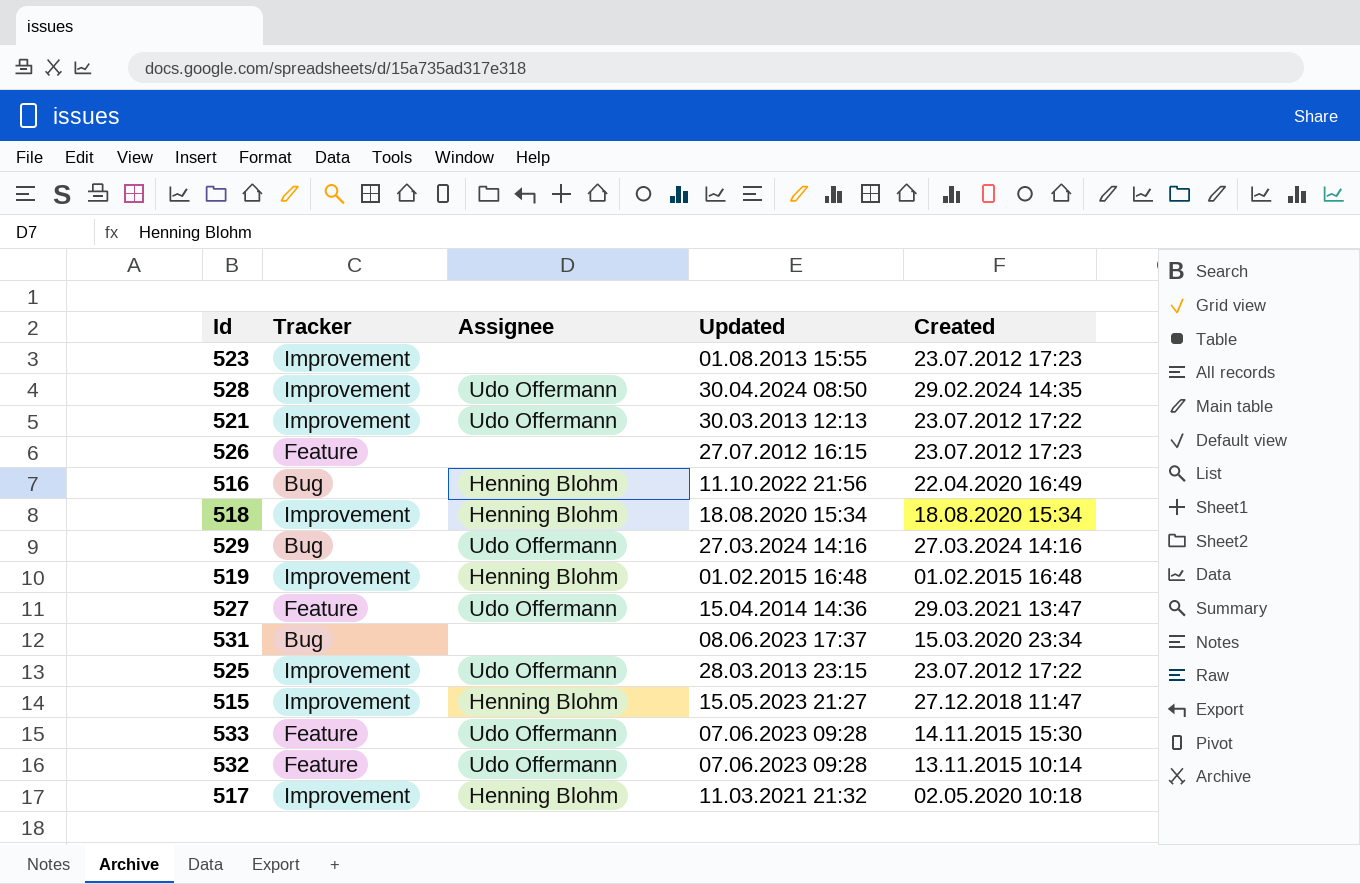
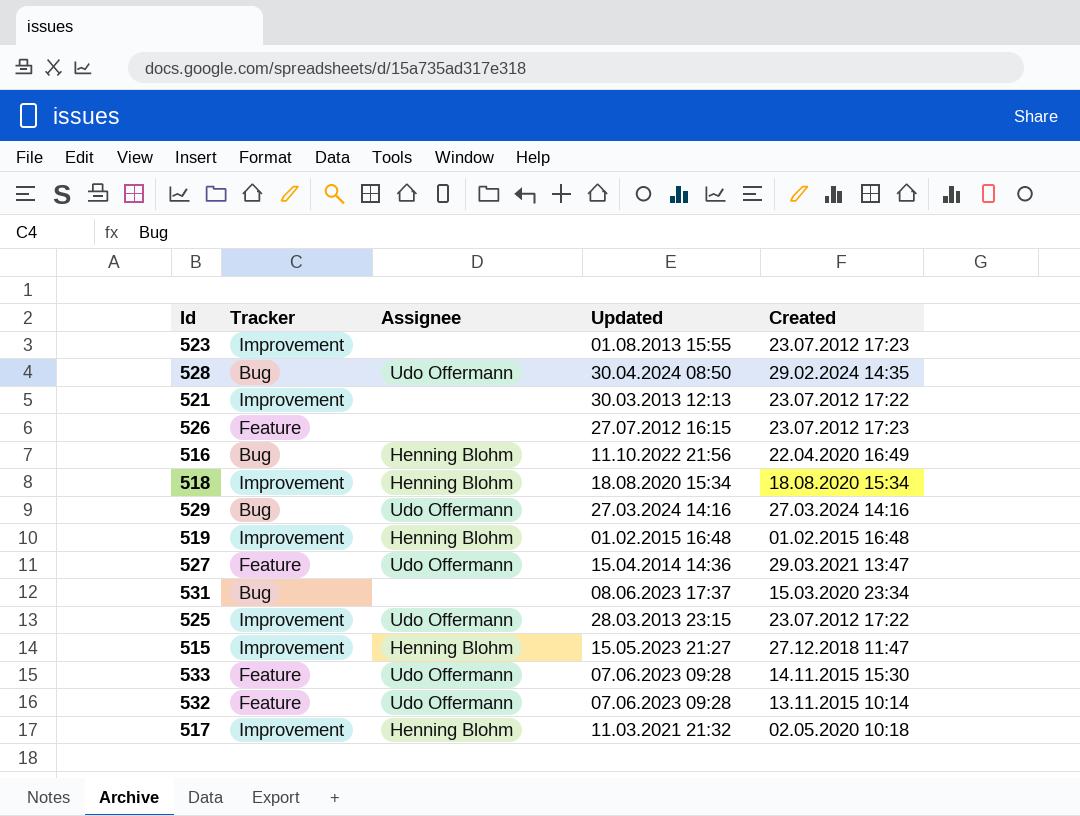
528 | Tracker: Improvement -> Bug
521 | Assignee: Udo Offermann -> none

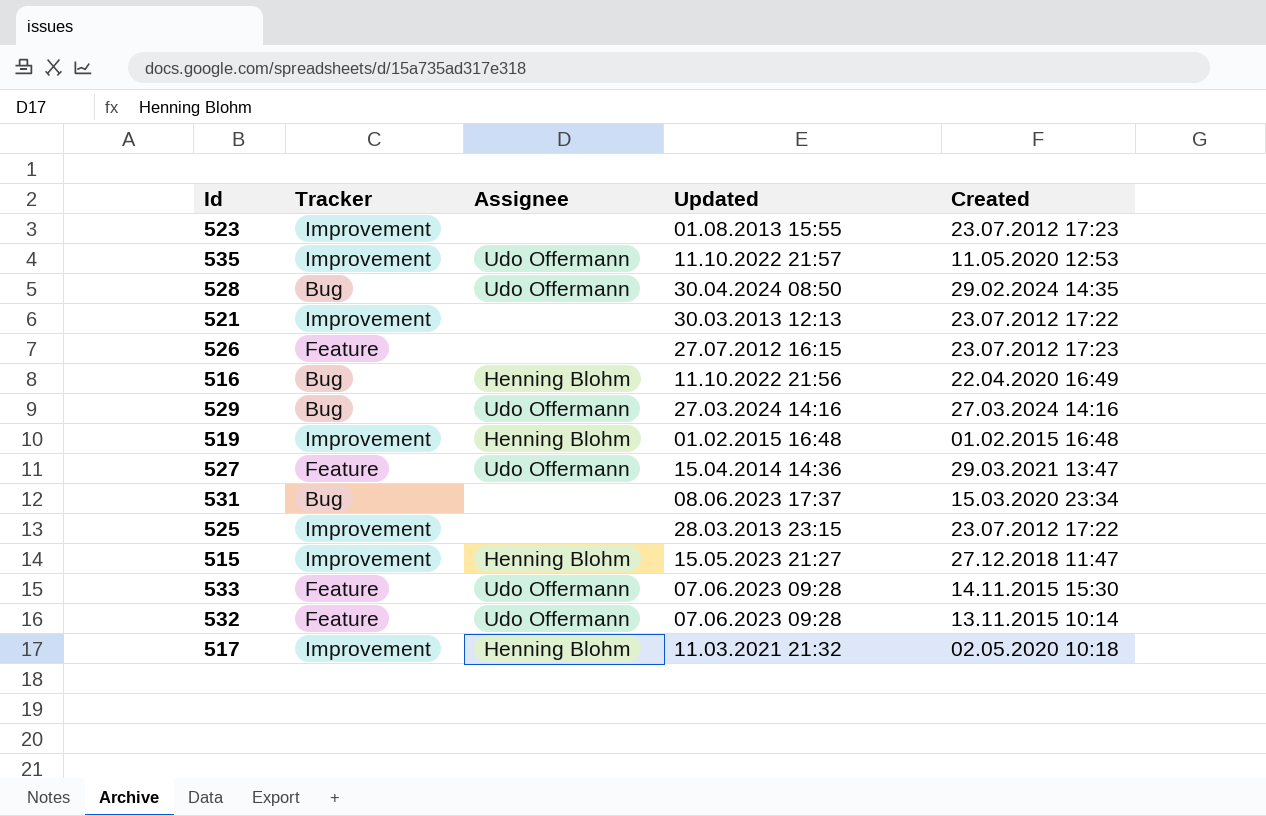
row 518: Improvement | Henning Blohm | 18.08.2020 15:34 | 18.08.2020 15:34 -> none
row 535: none -> Improvement | Udo Offermann | 11.10.2022 21:57 | 11.05.2020 12:53
525 | Assignee: Udo Offermann -> none

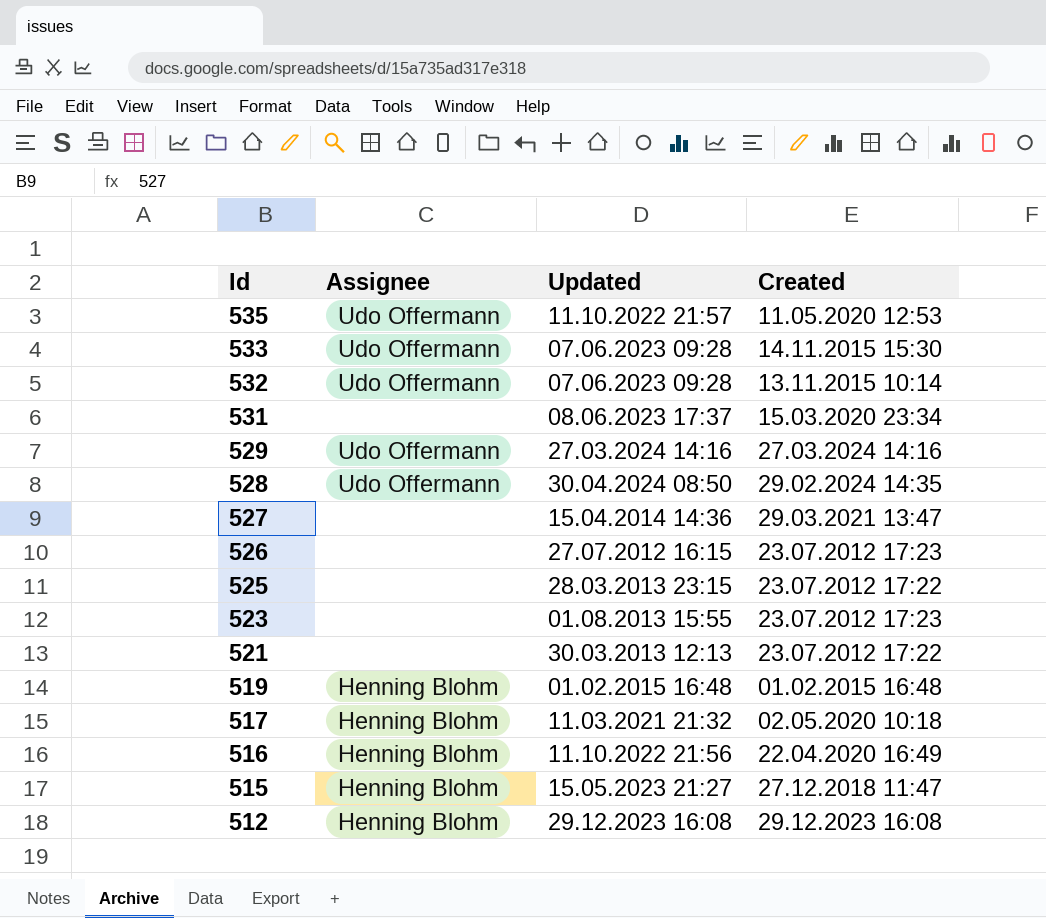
row order: none -> Id descending
column Tracker | position: 2 -> none
527 | Assignee: Udo Offermann -> none
row 512: none -> Henning Blohm | 29.12.2023 16:08 | 29.12.2023 16:08

